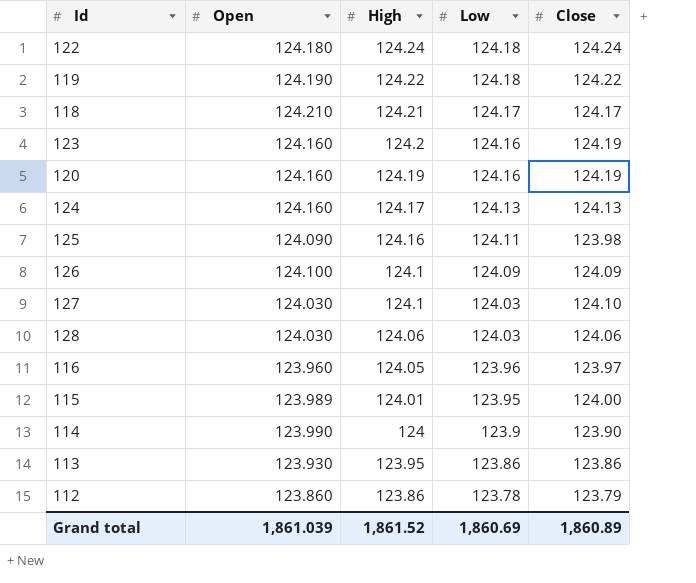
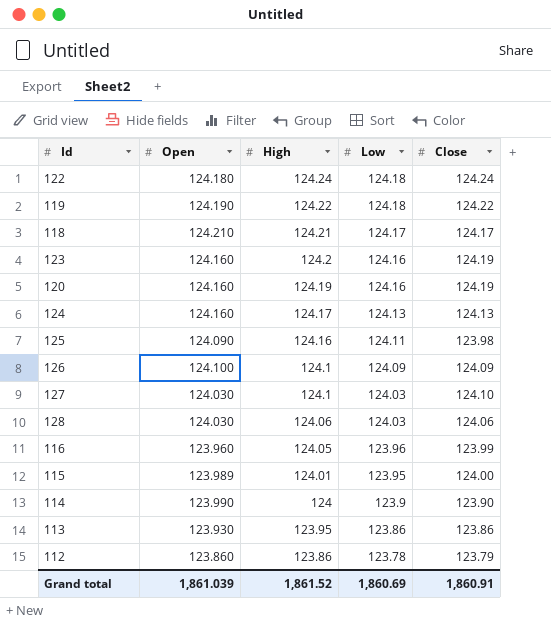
116 | Close: 123.97 -> 123.99
Grand total | Close: 1,860.89 -> 1,860.91

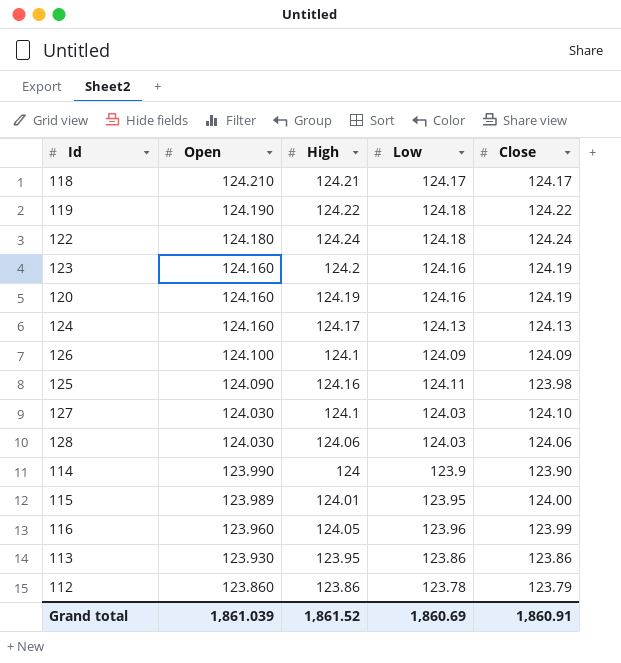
row order: High descending -> Open descending

